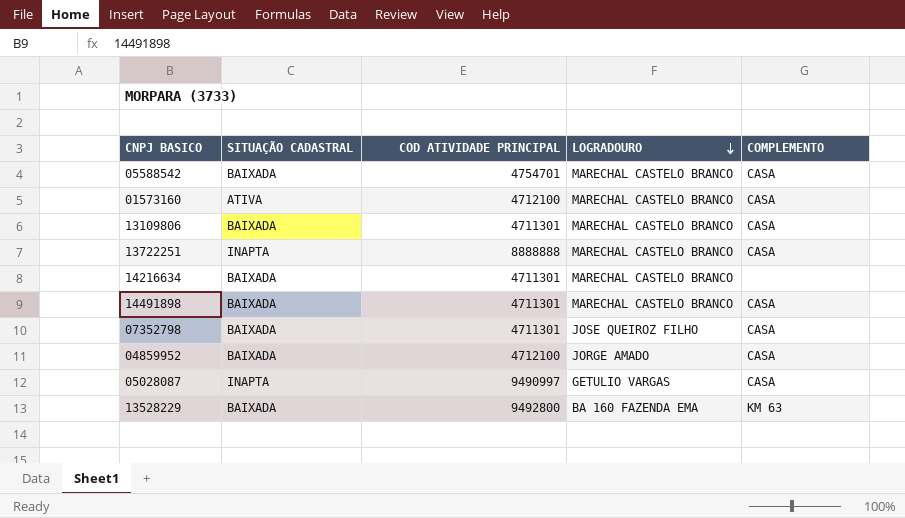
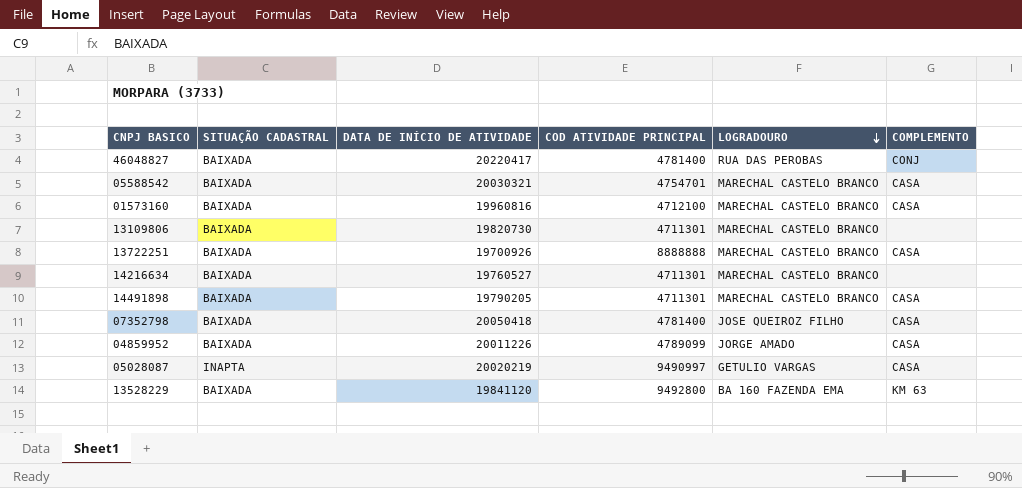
column DATA DE INÍCIO DE ATIVIDADE | position: none -> 3
row 46048827: none -> BAIXADA | 20220417 | 4781400 | RUA DAS PEROBAS | CONJ
01573160 | SITUAÇÃO CADASTRAL: ATIVA -> BAIXADA
13109806 | COMPLEMENTO: CASA -> none
13722251 | SITUAÇÃO CADASTRAL: INAPTA -> BAIXADA
07352798 | COD ATIVIDADE PRINCIPAL: 4711301 -> 4781400
04859952 | COD ATIVIDADE PRINCIPAL: 4712100 -> 4789099

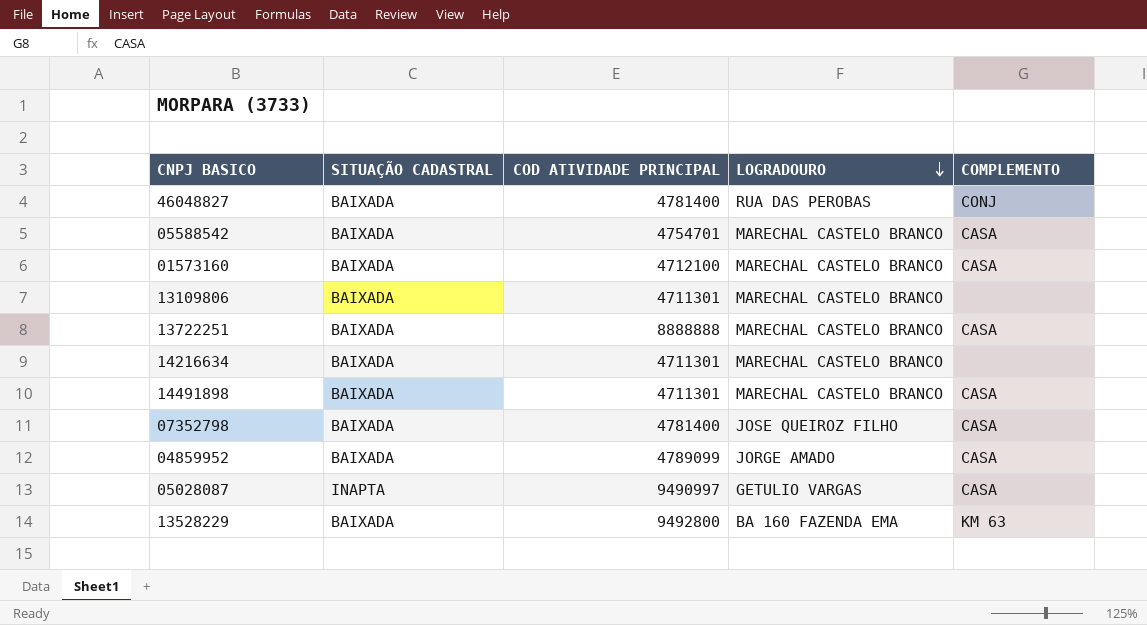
column DATA DE INÍCIO DE ATIVIDADE | position: 3 -> none

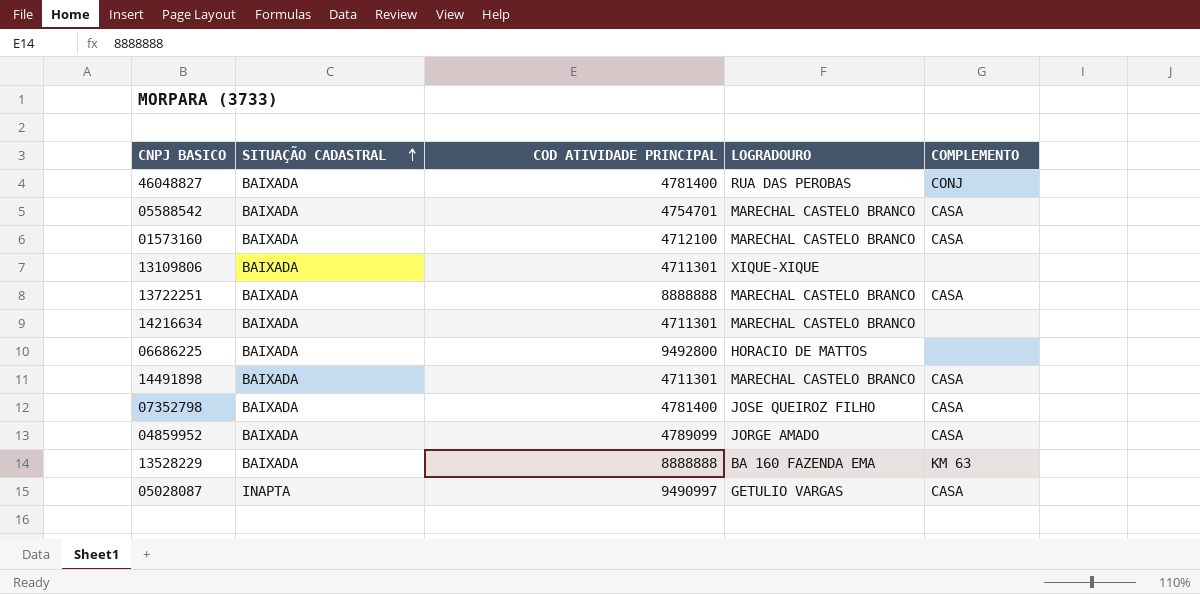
row order: LOGRADOURO descending -> SITUAÇÃO CADASTRAL ascending
13109806 | LOGRADOURO: MARECHAL CASTELO BRANCO -> XIQUE-XIQUE
row 06686225: none -> BAIXADA | 9492800 | HORACIO DE MATTOS | none
13528229 | COD ATIVIDADE PRINCIPAL: 9492800 -> 8888888

